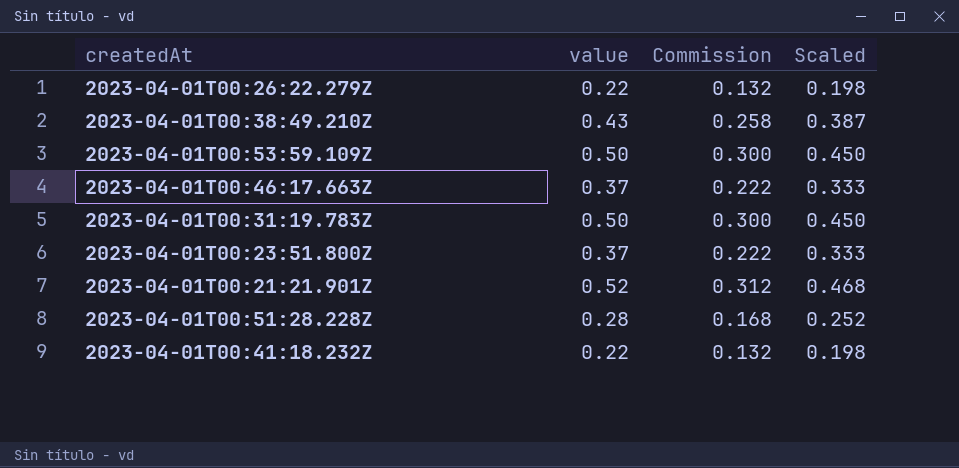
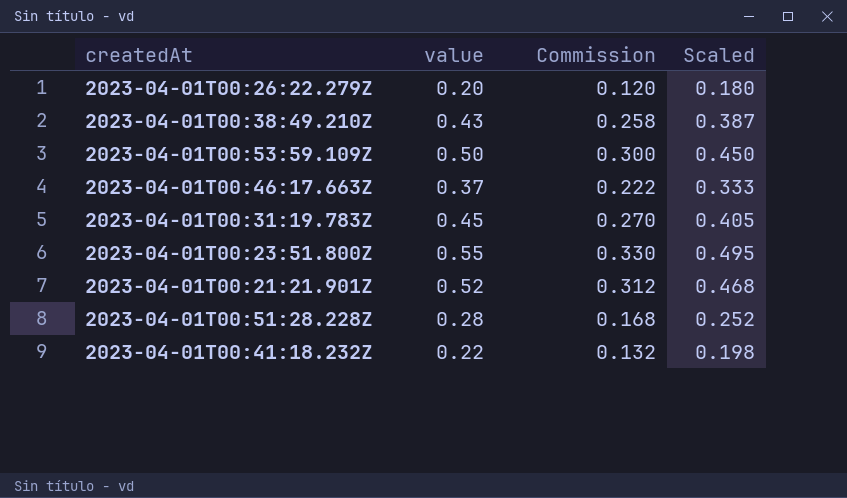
2023-04-01T00:26:22.279Z | value: 0.22 -> 0.20
2023-04-01T00:26:22.279Z | Commission: 0.132 -> 0.120
2023-04-01T00:26:22.279Z | Scaled: 0.198 -> 0.180
2023-04-01T00:31:19.783Z | value: 0.50 -> 0.45
2023-04-01T00:31:19.783Z | Commission: 0.300 -> 0.270
2023-04-01T00:31:19.783Z | Scaled: 0.450 -> 0.405
2023-04-01T00:23:51.800Z | value: 0.37 -> 0.55
2023-04-01T00:23:51.800Z | Commission: 0.222 -> 0.330
2023-04-01T00:23:51.800Z | Scaled: 0.333 -> 0.495

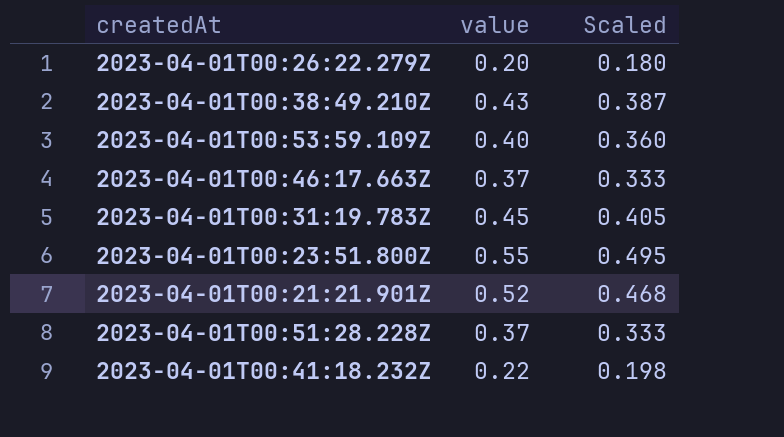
column Commission | formula: [value] * 0.6 -> none
2023-04-01T00:53:59.109Z | value: 0.50 -> 0.40
2023-04-01T00:53:59.109Z | Scaled: 0.450 -> 0.360
2023-04-01T00:51:28.228Z | value: 0.28 -> 0.37
2023-04-01T00:51:28.228Z | Scaled: 0.252 -> 0.333

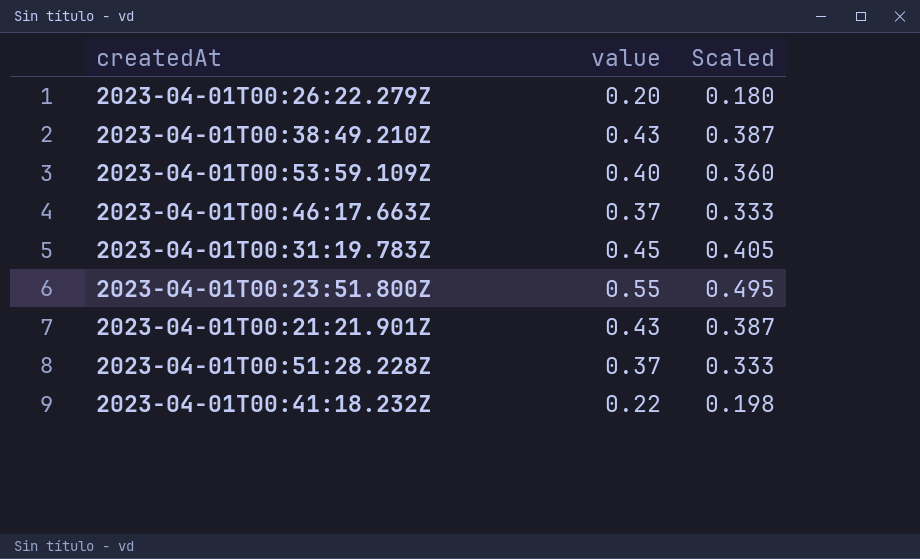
2023-04-01T00:21:21.901Z | value: 0.52 -> 0.43
2023-04-01T00:21:21.901Z | Scaled: 0.468 -> 0.387

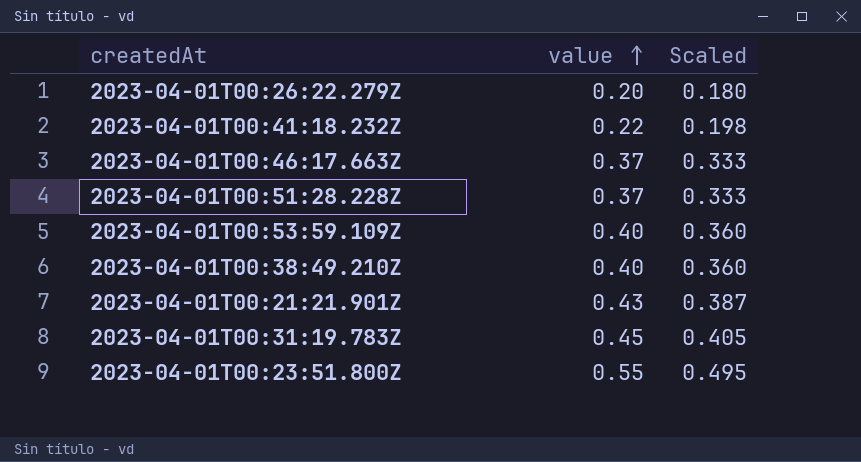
row order: none -> value ascending
2023-04-01T00:38:49.210Z | value: 0.43 -> 0.40
2023-04-01T00:38:49.210Z | Scaled: 0.387 -> 0.360

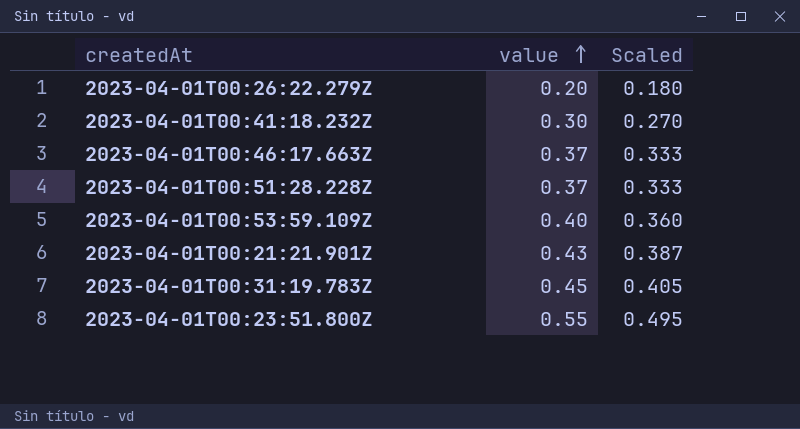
row 2023-04-01T00:38:49.210Z: 0.40 | 0.360 -> none
2023-04-01T00:41:18.232Z | value: 0.22 -> 0.30
2023-04-01T00:41:18.232Z | Scaled: 0.198 -> 0.270

